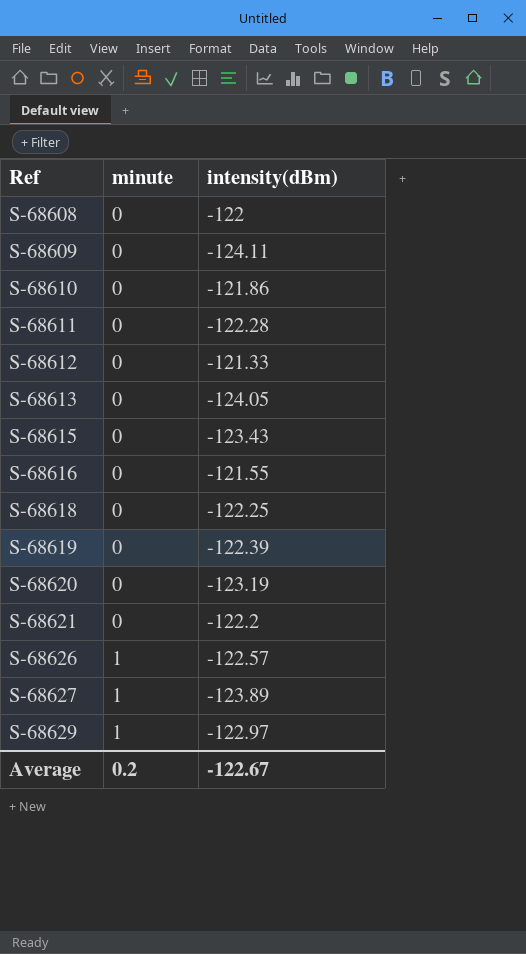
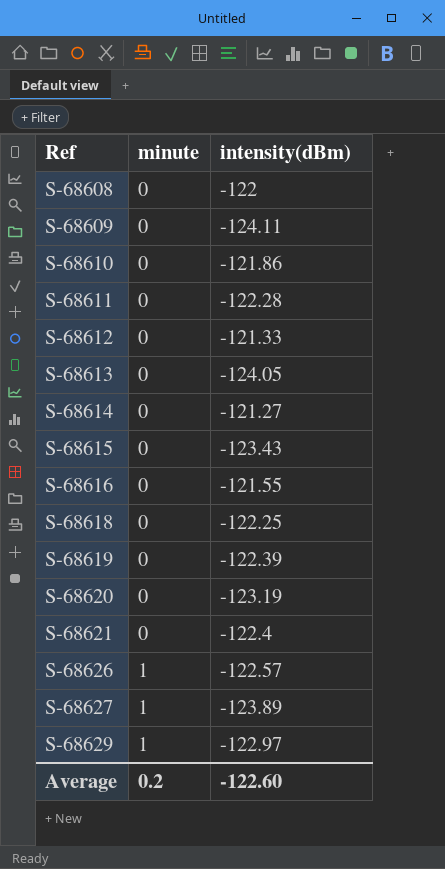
row S-68614: none -> 0 | -121.27
S-68621 | intensity(dBm): -122.2 -> -122.4
Average | intensity(dBm): -122.67 -> -122.60

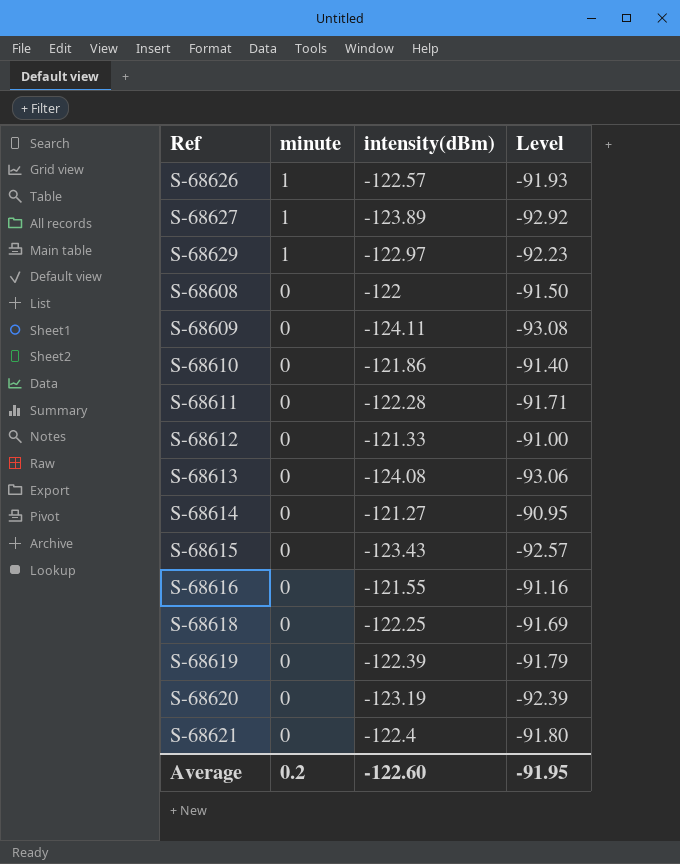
row order: Ref ascending -> minute descending
column Level | formula: none -> [intensity(dBm)] * 0.75
S-68613 | intensity(dBm): -124.05 -> -124.08

